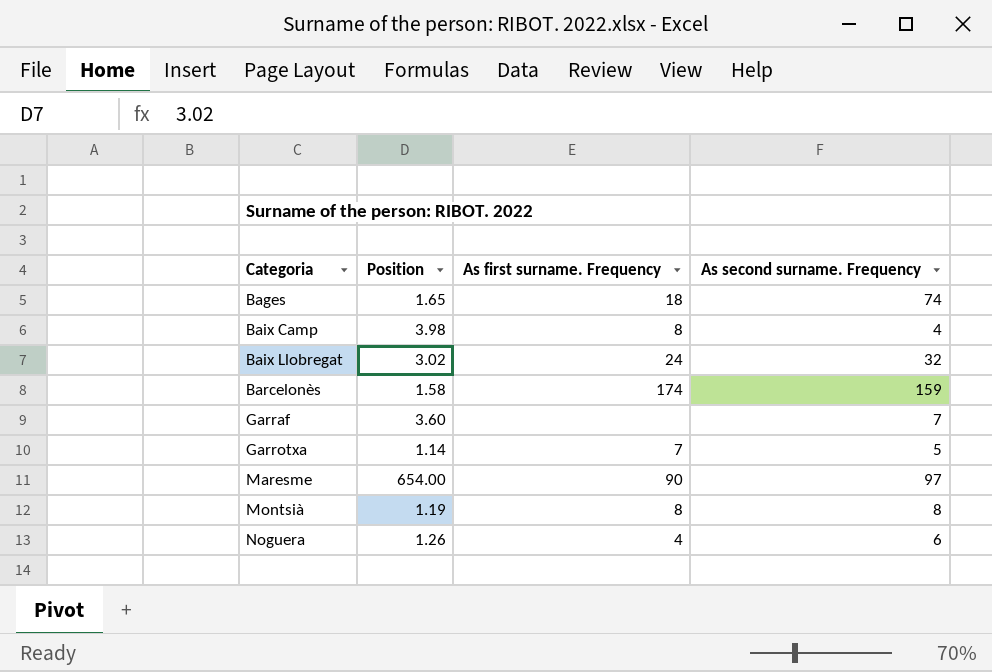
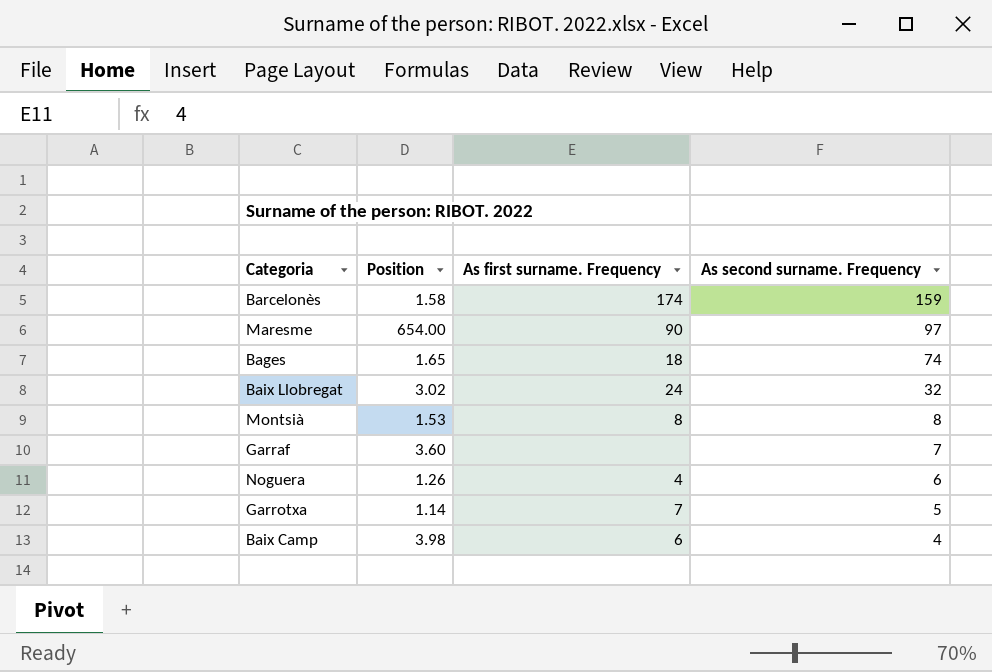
row order: Categoria ascending -> As second surname. Frequency descending
Montsià | Position: 1.19 -> 1.53
Baix Camp | As first surname. Frequency: 8 -> 6

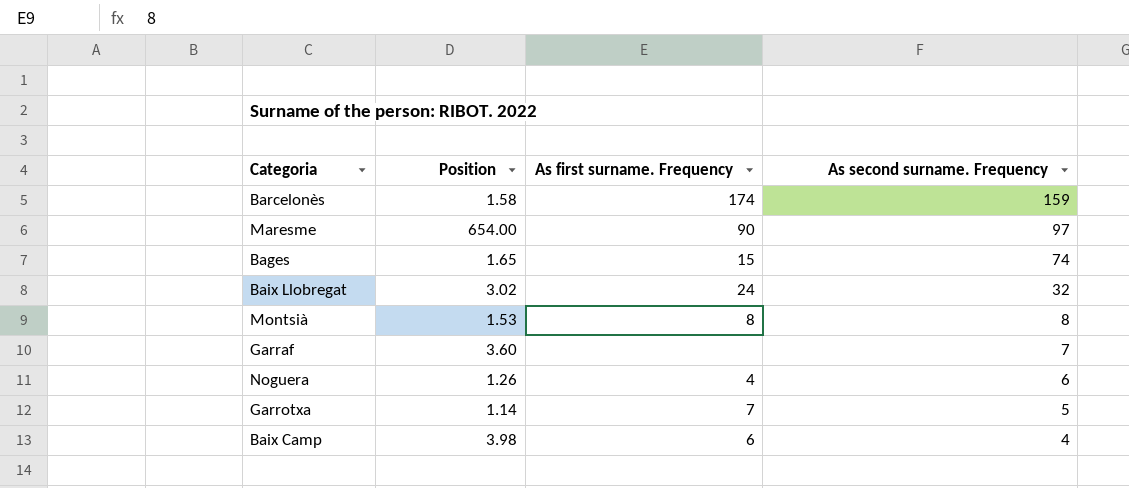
Bages | As first surname. Frequency: 18 -> 15

